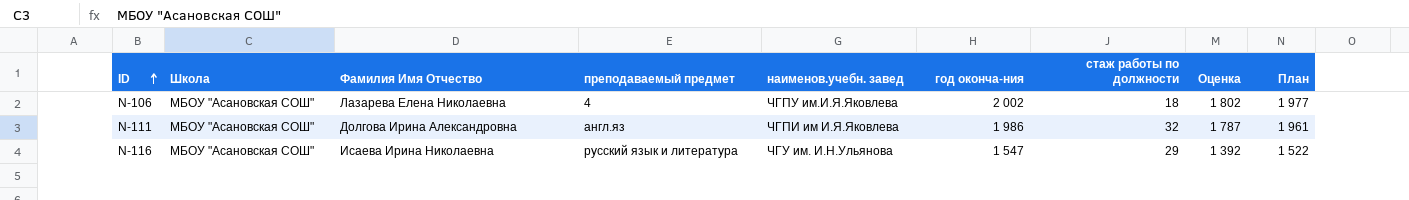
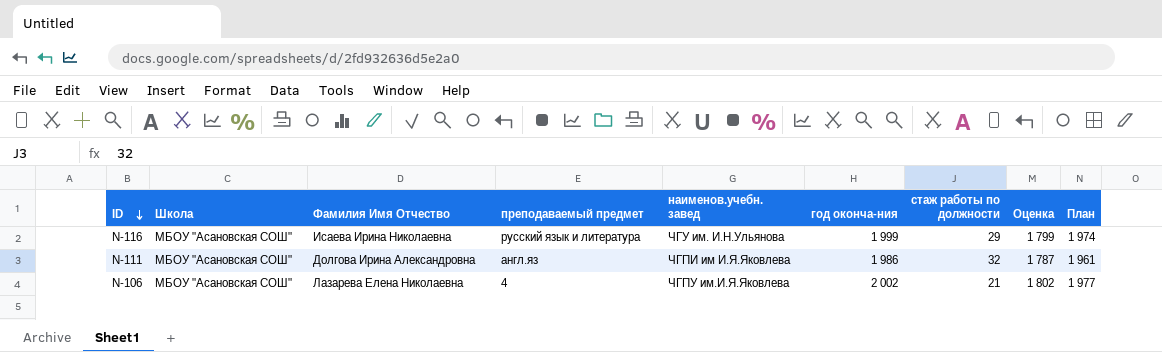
row order: ID ascending -> ID descending
N-116 | год оконча-ния: 1 547 -> 1 999
N-116 | Оценка: 1 392 -> 1 799
N-116 | План: 1 522 -> 1 974
N-106 | стаж работы по должности: 18 -> 21

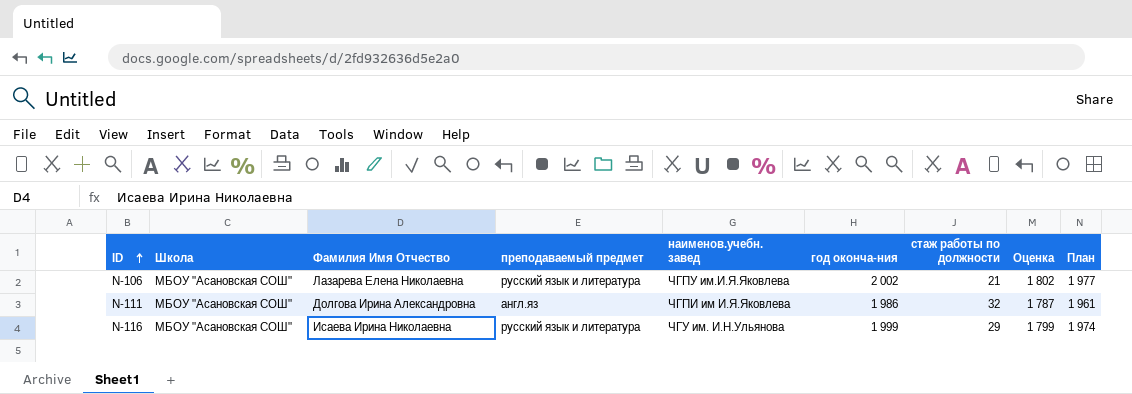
row order: ID descending -> ID ascending
N-106 | преподаваемый предмет: 4 -> русский язык и литература

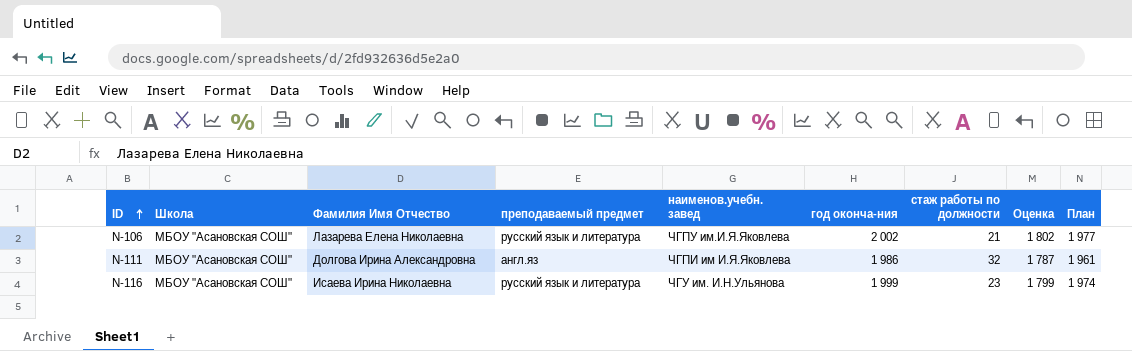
N-116 | стаж работы по должности: 29 -> 23

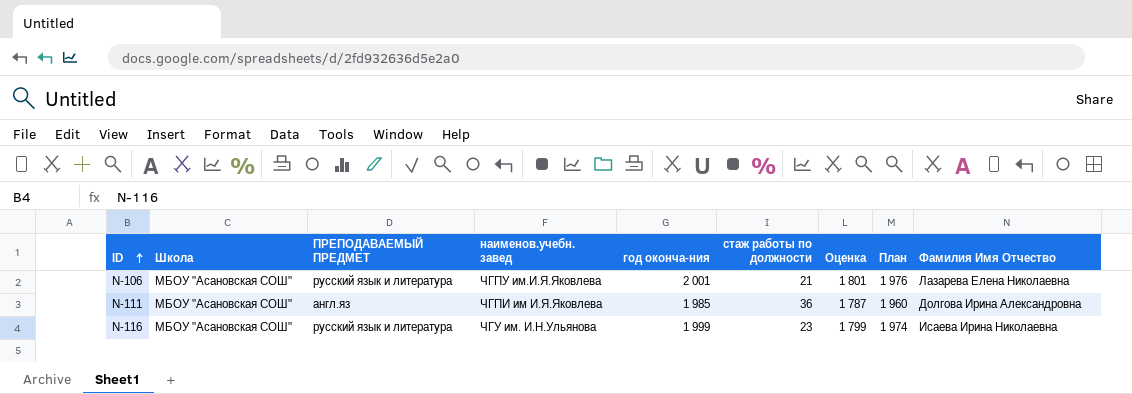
column name: преподаваемый предмет -> ПРЕПОДАВАЕМЫЙ ПРЕДМЕТ
column Фамилия Имя Отчество | position: 3 -> 9
N-106 | год оконча-ния: 2 002 -> 2 001
N-106 | Оценка: 1 802 -> 1 801
N-106 | План: 1 977 -> 1 976
N-111 | год оконча-ния: 1 986 -> 1 985
N-111 | стаж работы по должности: 32 -> 36
N-111 | План: 1 961 -> 1 960

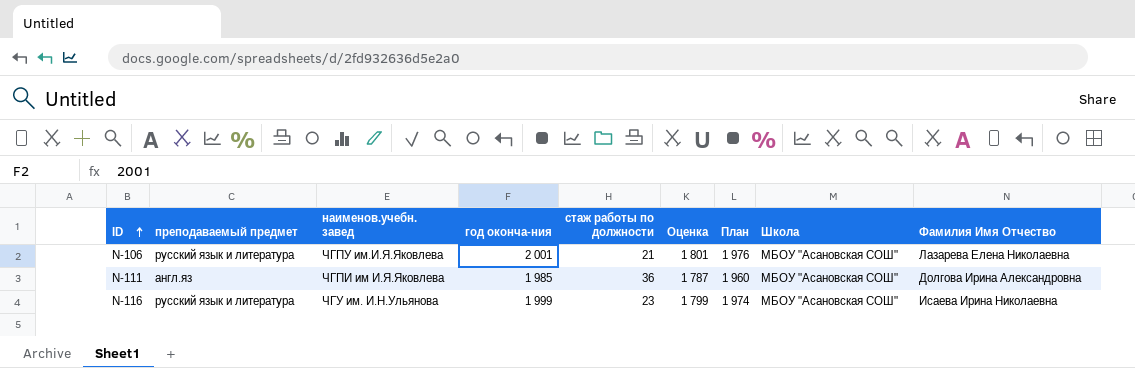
column name: ПРЕПОДАВАЕМЫЙ ПРЕДМЕТ -> преподаваемый предмет
column Школа | position: 2 -> 8

